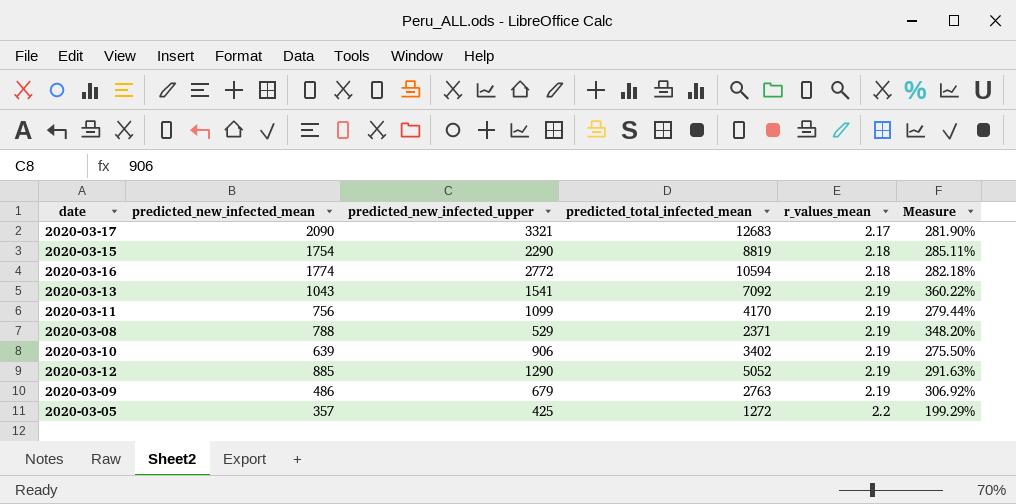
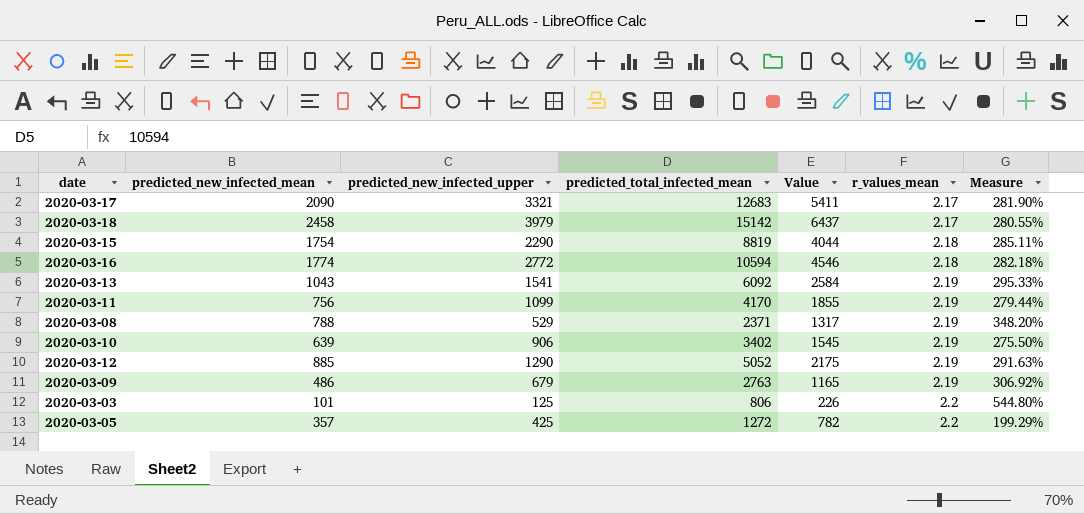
column Value | formula: none -> [predicted_new_infected_mean] + [predicted_new_infected_upper]
row 2020-03-18: none -> 2458 | 3979 | 15142 | 6437 | 2.17 | 280.55%
2020-03-13 | predicted_total_infected_mean: 7092 -> 6092
2020-03-13 | Measure: 360.22% -> 295.33%
row 2020-03-03: none -> 101 | 125 | 806 | 226 | 2.2 | 544.80%

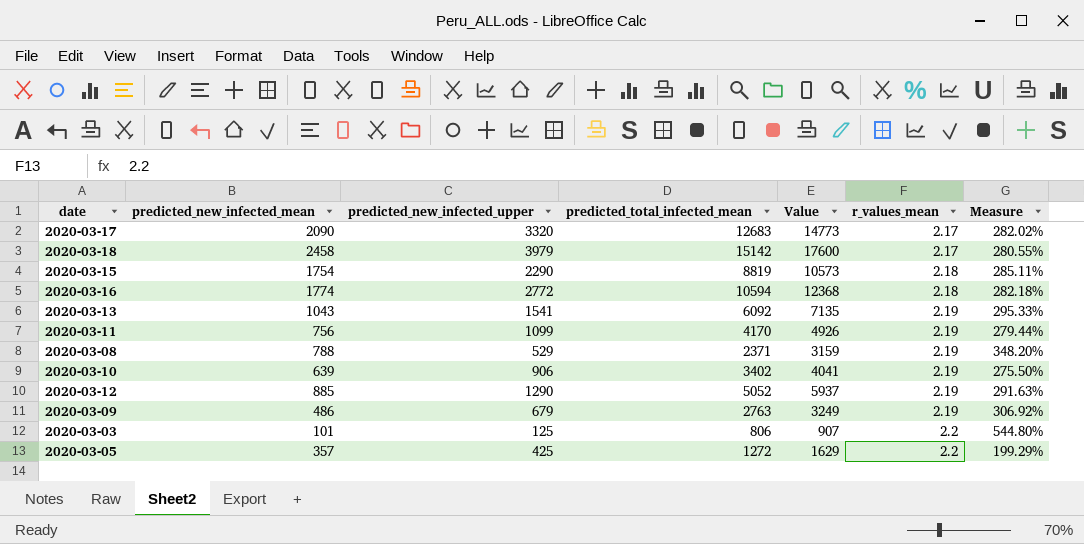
column Value | formula: [predicted_new_infected_mean] + [predicted_new_infected_upper] -> [predicted_new_infected_mean] + [predicted_total_infected_mean]
2020-03-17 | predicted_new_infected_upper: 3321 -> 3320
2020-03-17 | Measure: 281.90% -> 282.02%

